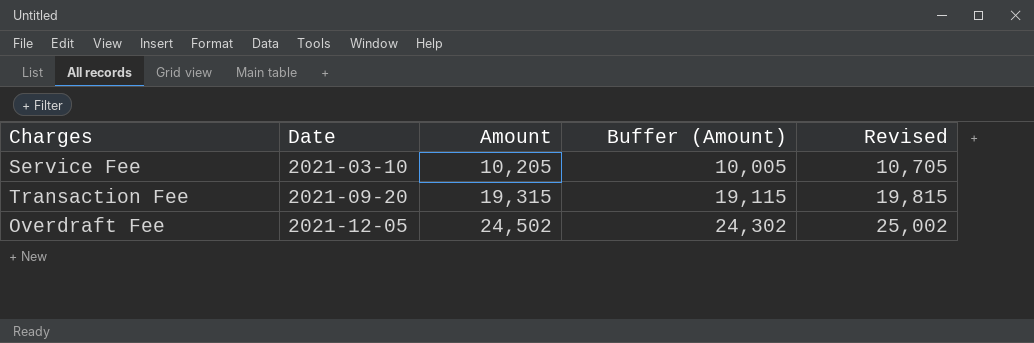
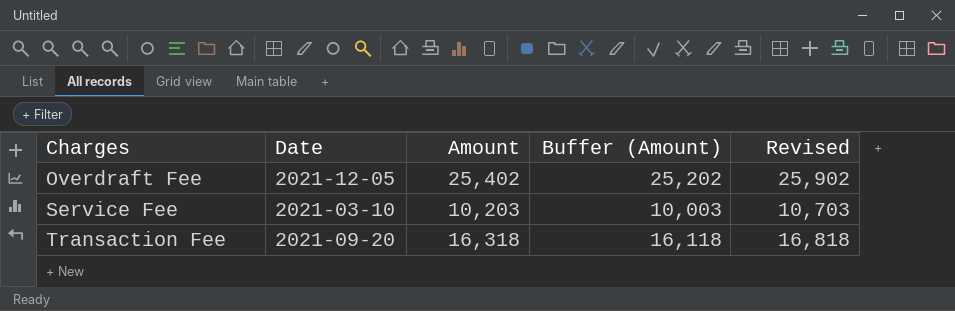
row order: Date ascending -> Charges ascending
Overdraft Fee | Amount: 24,502 -> 25,402
Overdraft Fee | Buffer (Amount): 24,302 -> 25,202
Overdraft Fee | Revised: 25,002 -> 25,902
Service Fee | Amount: 10,205 -> 10,203
Service Fee | Buffer (Amount): 10,005 -> 10,003
Service Fee | Revised: 10,705 -> 10,703
Transaction Fee | Amount: 19,315 -> 16,318
Transaction Fee | Buffer (Amount): 19,115 -> 16,118
Transaction Fee | Revised: 19,815 -> 16,818

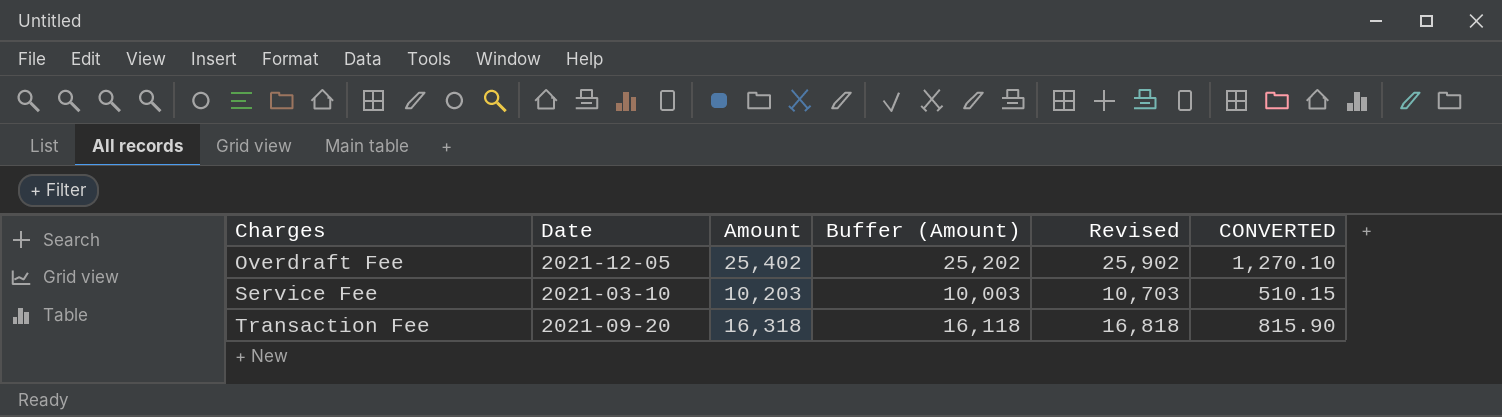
column CONVERTED | formula: none -> [Amount] * 0.05

